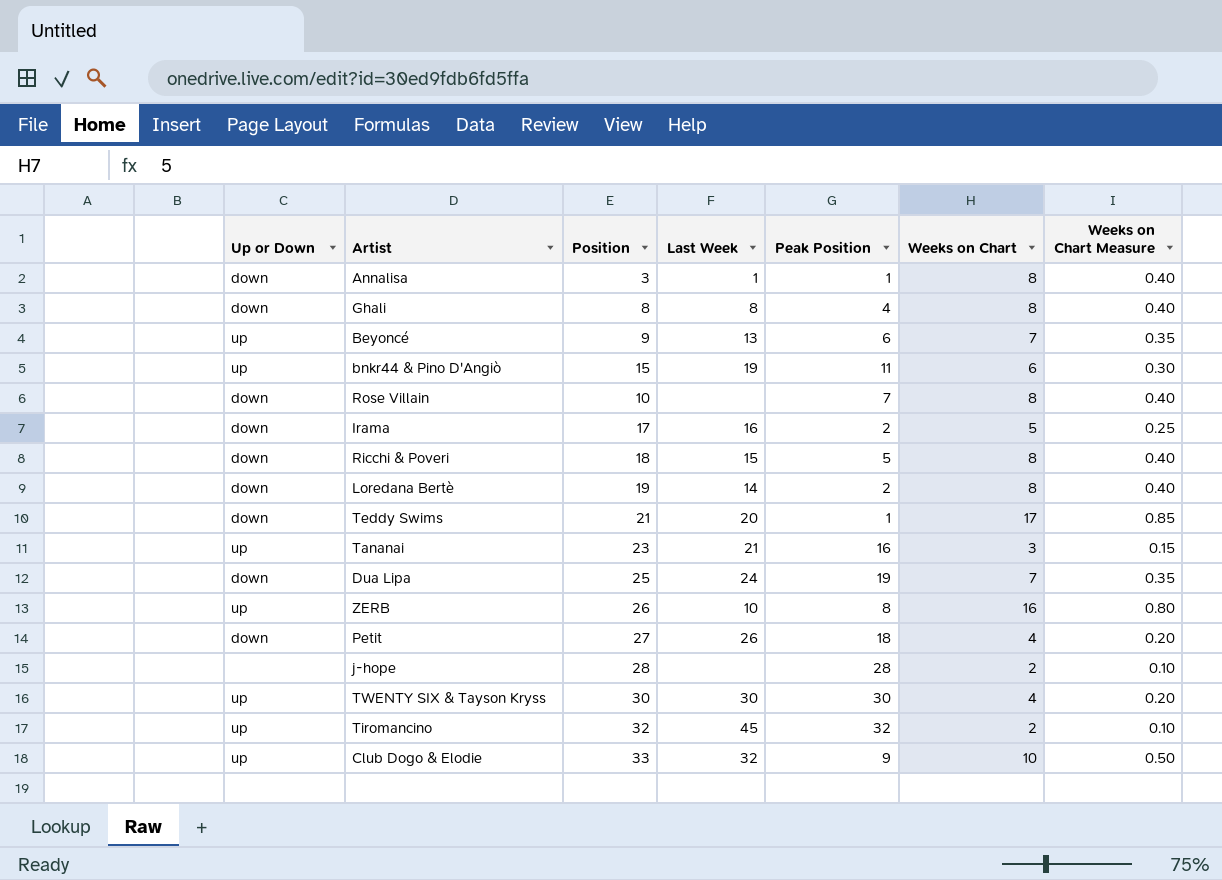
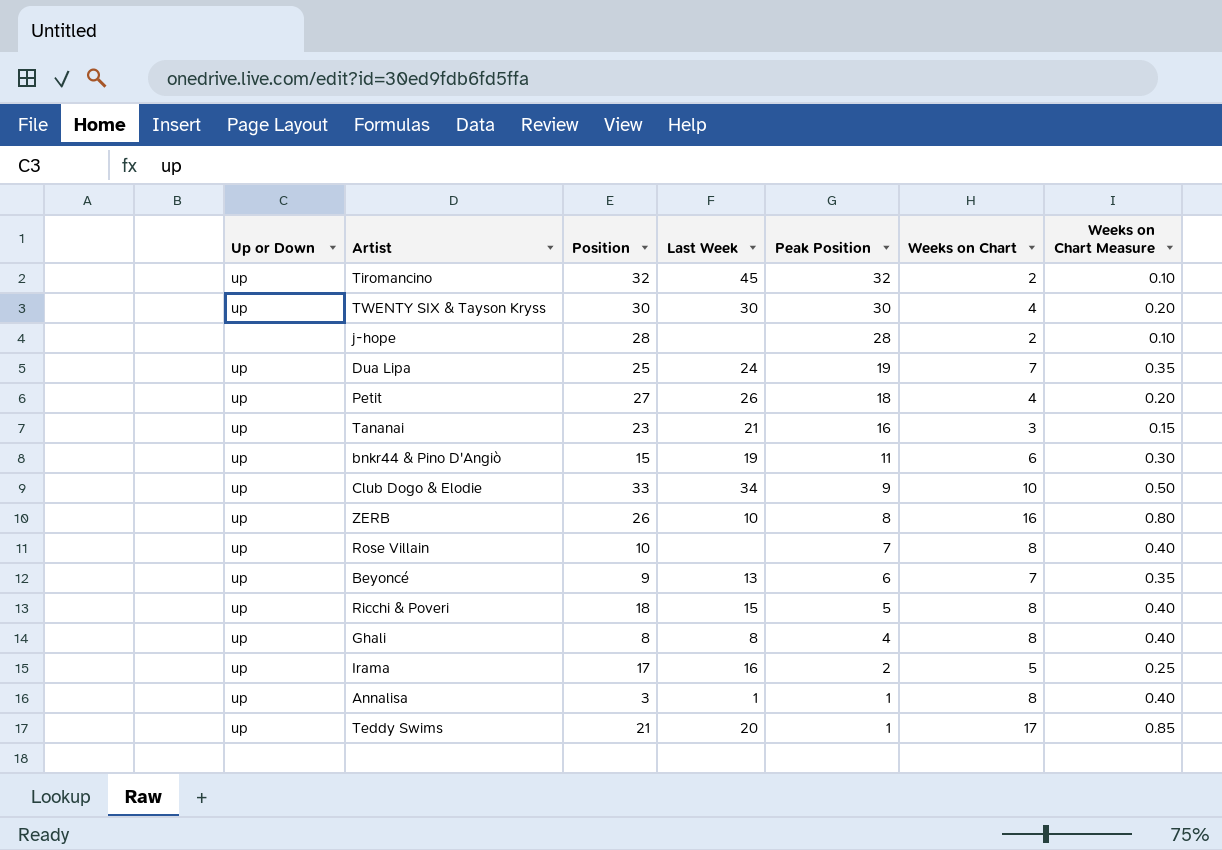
row order: none -> Peak Position descending
row Loredana Bertè: down | 19 | 14 | 2 | 8 | 0.40 -> none
Dua Lipa | Up or Down: down -> up
Petit | Up or Down: down -> up
Club Dogo & Elodie | Last Week: 32 -> 34
Rose Villain | Up or Down: down -> up
Ricchi & Poveri | Up or Down: down -> up
Ghali | Up or Down: down -> up
Irama | Up or Down: down -> up
Annalisa | Up or Down: down -> up
Teddy Swims | Up or Down: down -> up

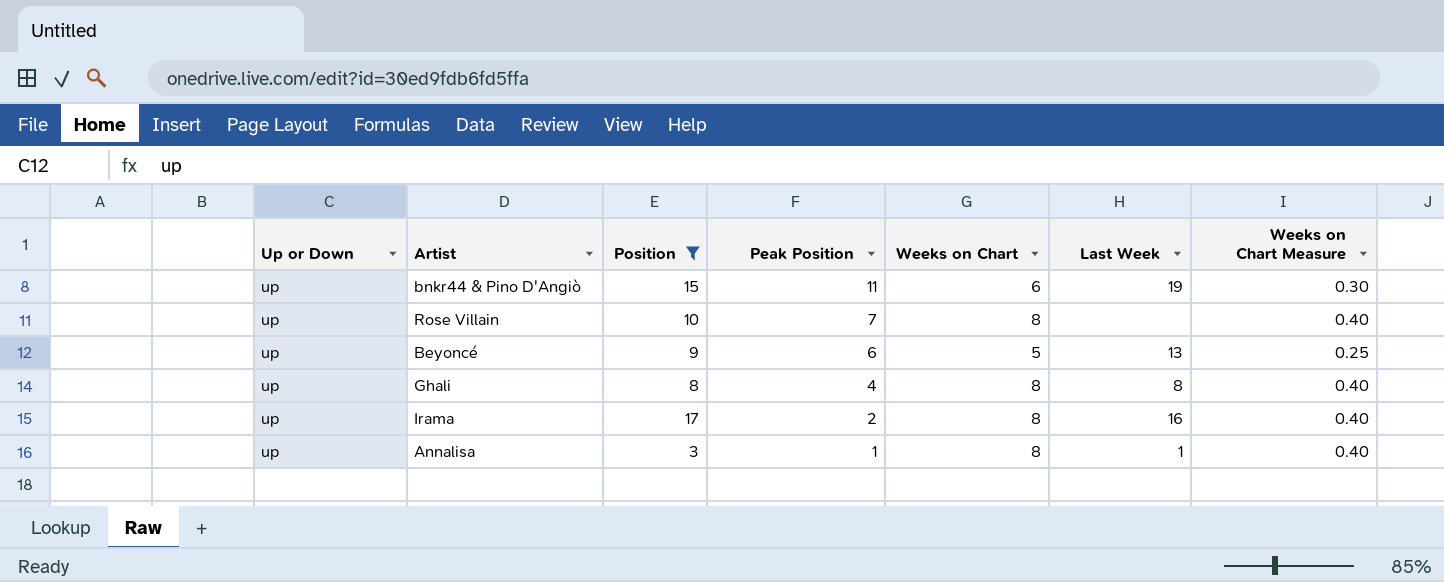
filter: none -> Position <= 17
column Last Week | position: 4 -> 6
Beyoncé | Weeks on Chart: 7 -> 5
Beyoncé | Weeks on Chart Measure: 0.35 -> 0.25
Irama | Weeks on Chart: 5 -> 8
Irama | Weeks on Chart Measure: 0.25 -> 0.40

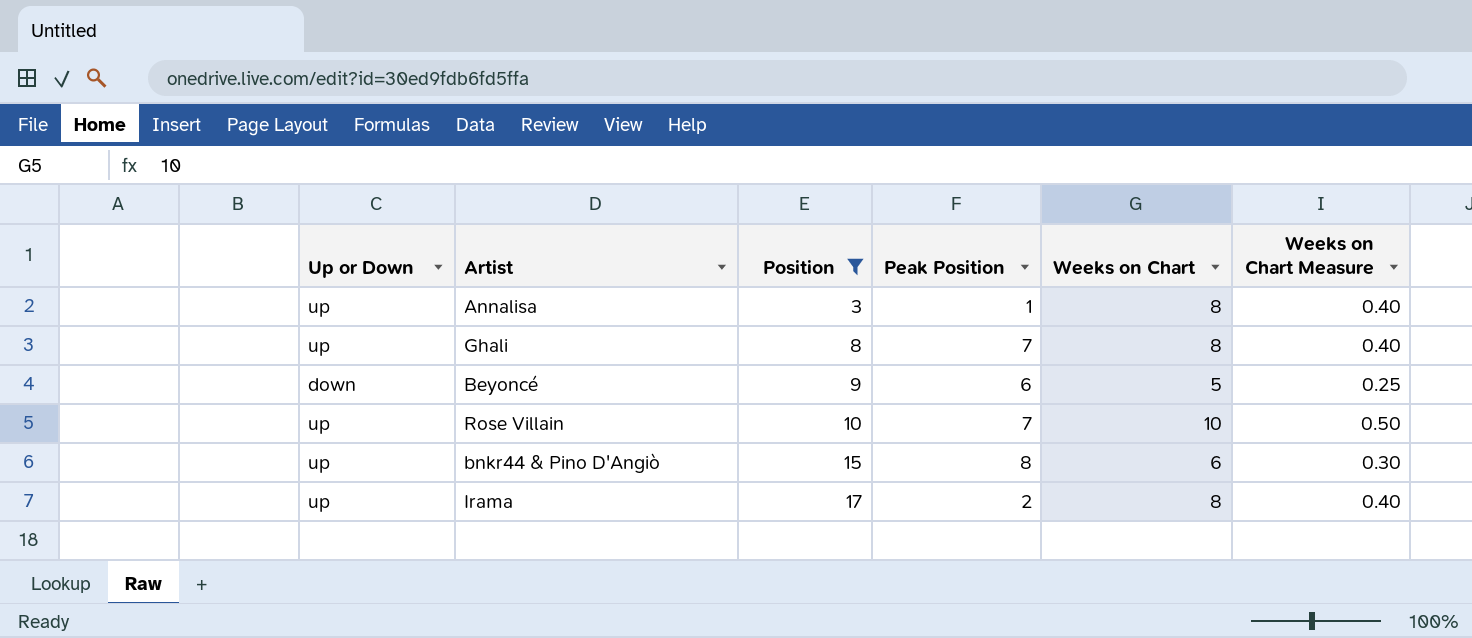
row order: Peak Position descending -> Position ascending
column Last Week | position: 6 -> none
Ghali | Peak Position: 4 -> 7
Beyoncé | Up or Down: up -> down
Rose Villain | Weeks on Chart: 8 -> 10
Rose Villain | Weeks on Chart Measure: 0.40 -> 0.50
bnkr44 & Pino D'Angiò | Peak Position: 11 -> 8

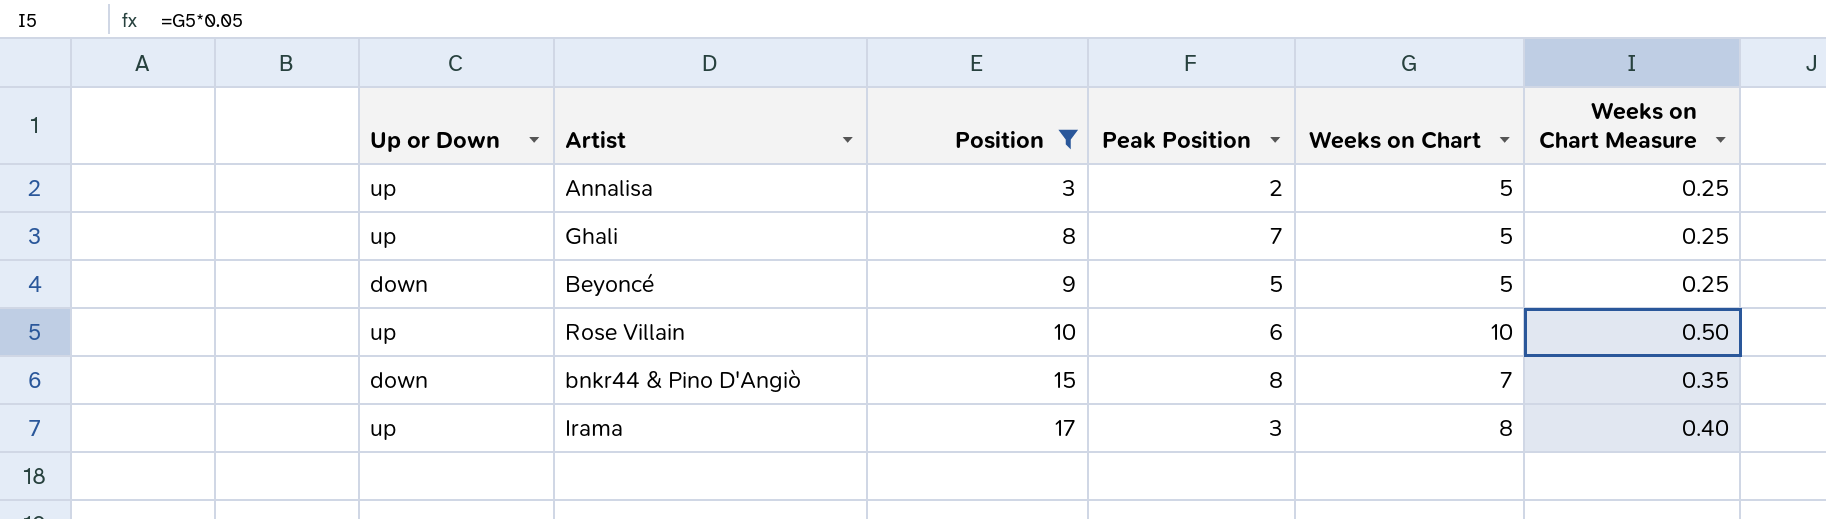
Annalisa | Peak Position: 1 -> 2
Annalisa | Weeks on Chart: 8 -> 5
Annalisa | Weeks on Chart Measure: 0.40 -> 0.25
Ghali | Weeks on Chart: 8 -> 5
Ghali | Weeks on Chart Measure: 0.40 -> 0.25
Beyoncé | Peak Position: 6 -> 5
Rose Villain | Peak Position: 7 -> 6
bnkr44 & Pino D'Angiò | Up or Down: up -> down
bnkr44 & Pino D'Angiò | Weeks on Chart: 6 -> 7
bnkr44 & Pino D'Angiò | Weeks on Chart Measure: 0.30 -> 0.35
Irama | Peak Position: 2 -> 3

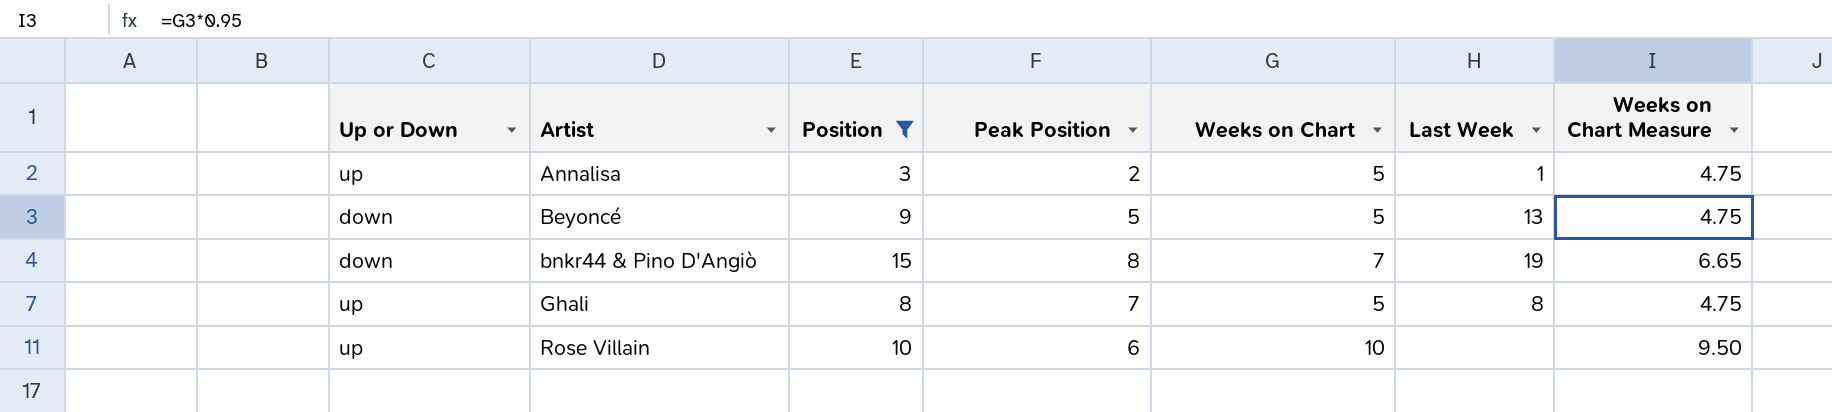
row order: Position ascending -> Artist ascending
column Last Week | position: none -> 6
column Weeks on Chart Measure | formula: [Weeks on Chart] * 0.05 -> [Weeks on Chart] * 0.95
row Irama: up | 17 | 3 | 8 | 0.40 -> none

